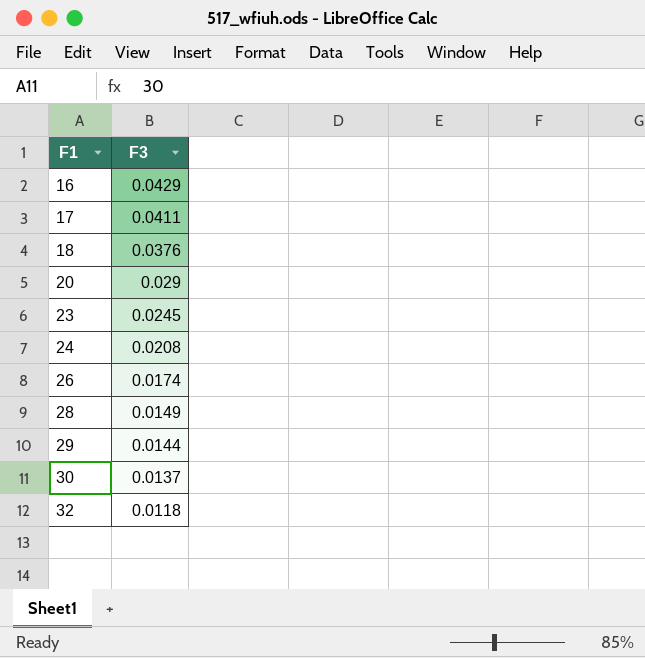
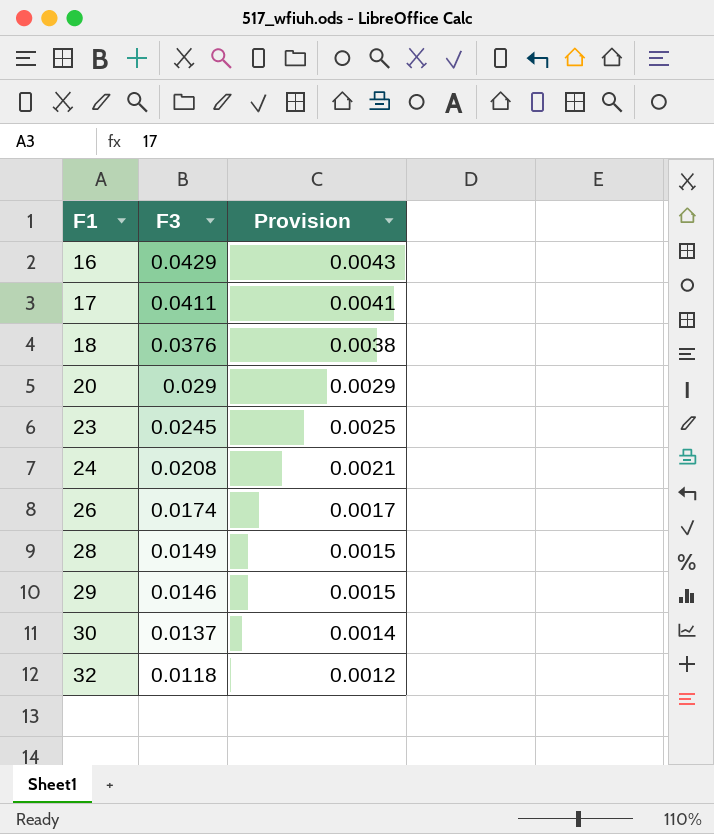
column Provision | formula: none -> [F3] * 0.1
29 | F3: 0.0144 -> 0.0146

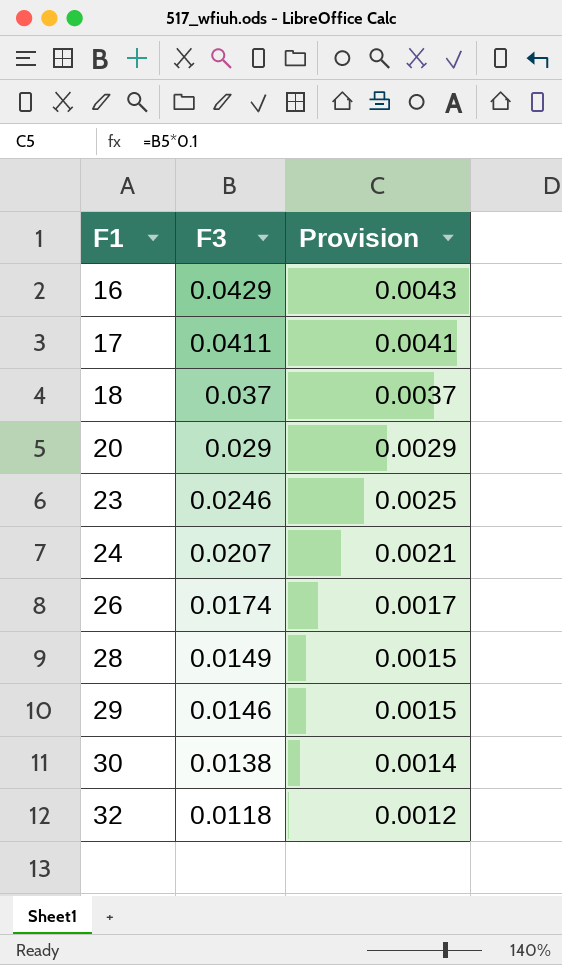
18 | F3: 0.0376 -> 0.037
18 | Provision: 0.0038 -> 0.0037
23 | F3: 0.0245 -> 0.0246
24 | F3: 0.0208 -> 0.0207
30 | F3: 0.0137 -> 0.0138

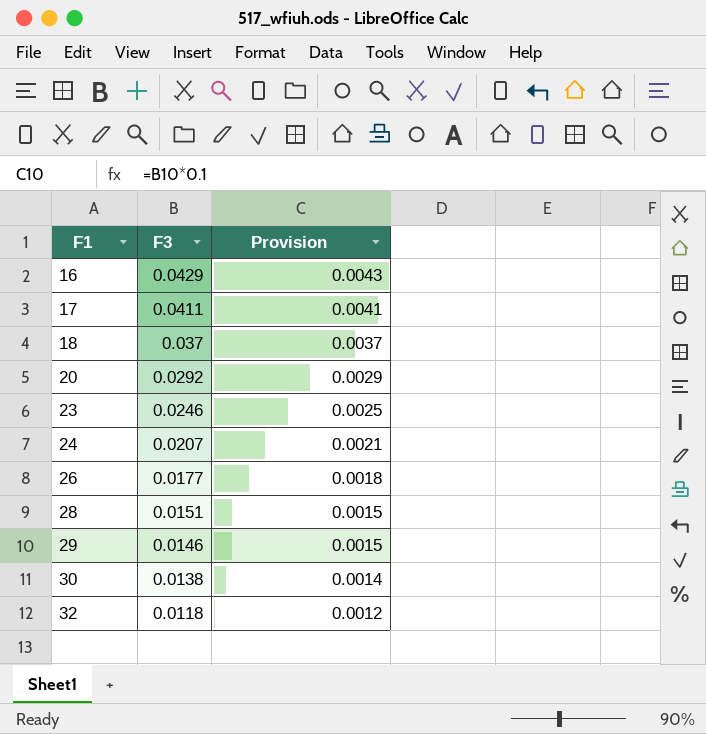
20 | F3: 0.029 -> 0.0292
26 | F3: 0.0174 -> 0.0177
26 | Provision: 0.0017 -> 0.0018
28 | F3: 0.0149 -> 0.0151

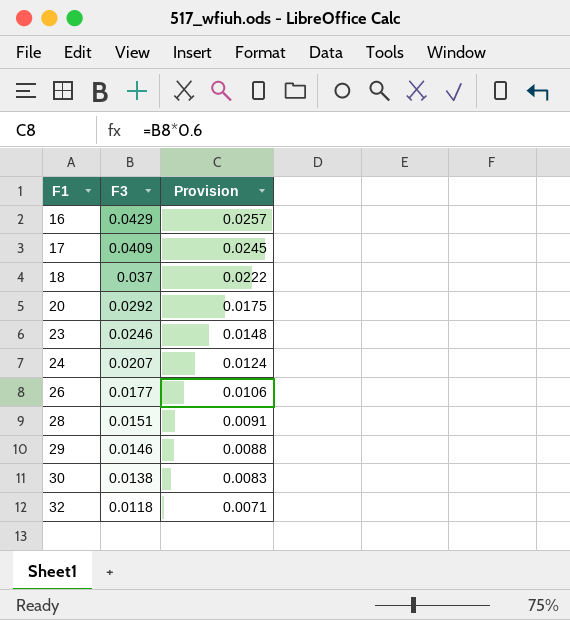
column Provision | formula: [F3] * 0.1 -> [F3] * 0.6
17 | F3: 0.0411 -> 0.0409

